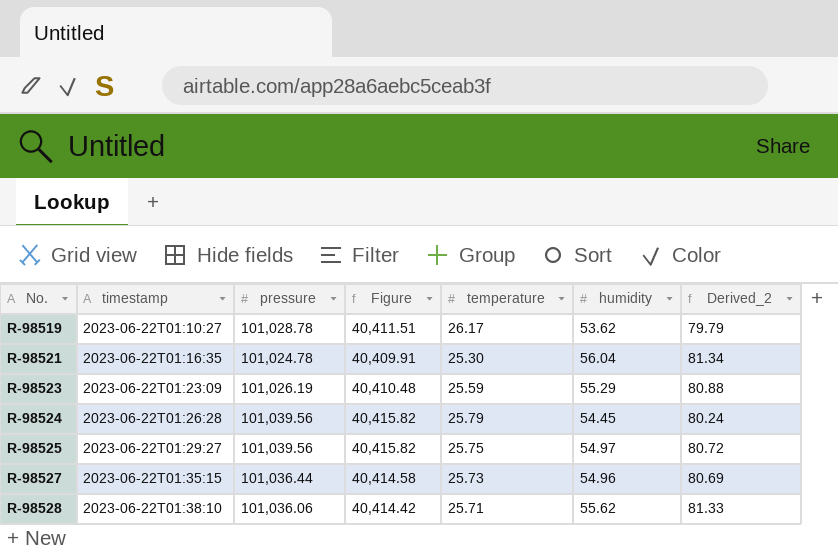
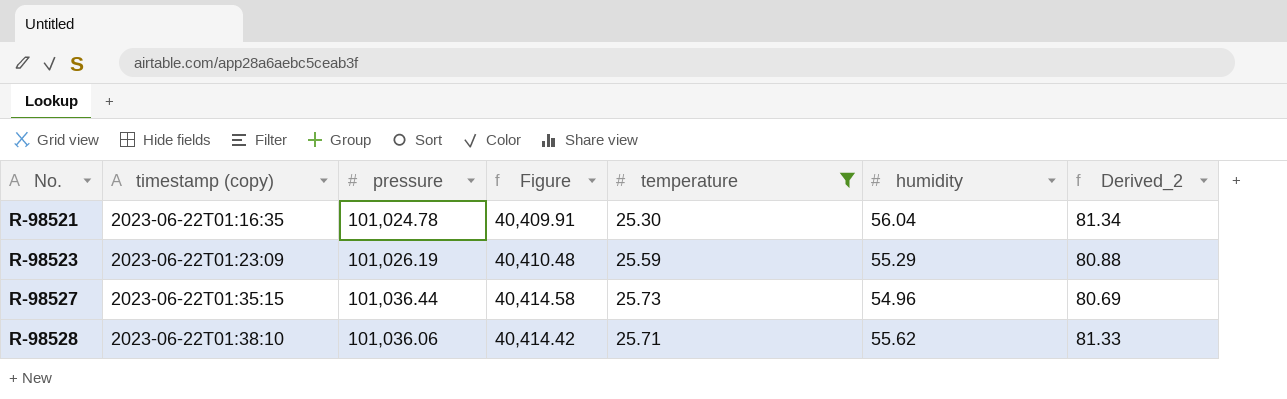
filter: none -> temperature <= 25.73
column name: timestamp -> timestamp (copy)

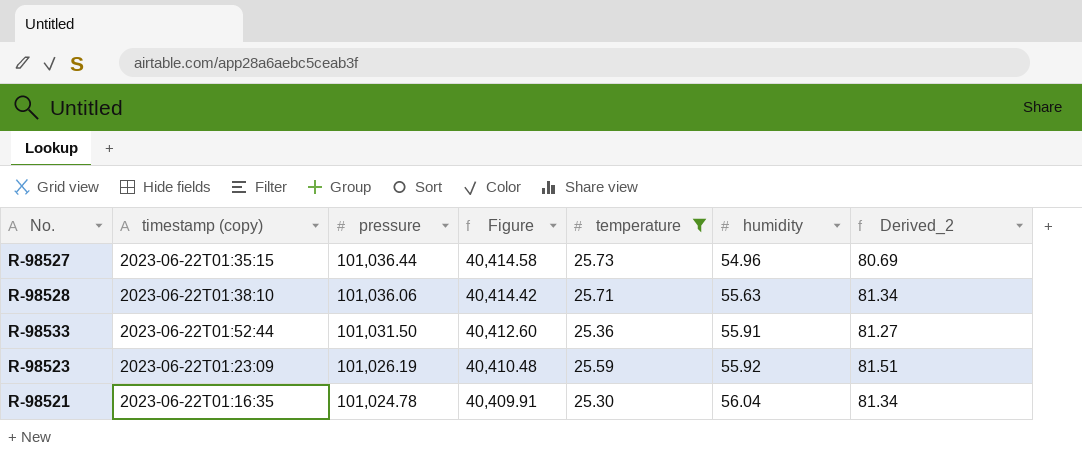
row order: No. ascending -> pressure descending
R-98528 | humidity: 55.62 -> 55.63
R-98528 | Derived_2: 81.33 -> 81.34
row R-98533: none -> 2023-06-22T01:52:44 | 101,031.50 | 40,412.60 | 25.36 | 55.91 | 81.27
R-98523 | humidity: 55.29 -> 55.92
R-98523 | Derived_2: 80.88 -> 81.51

